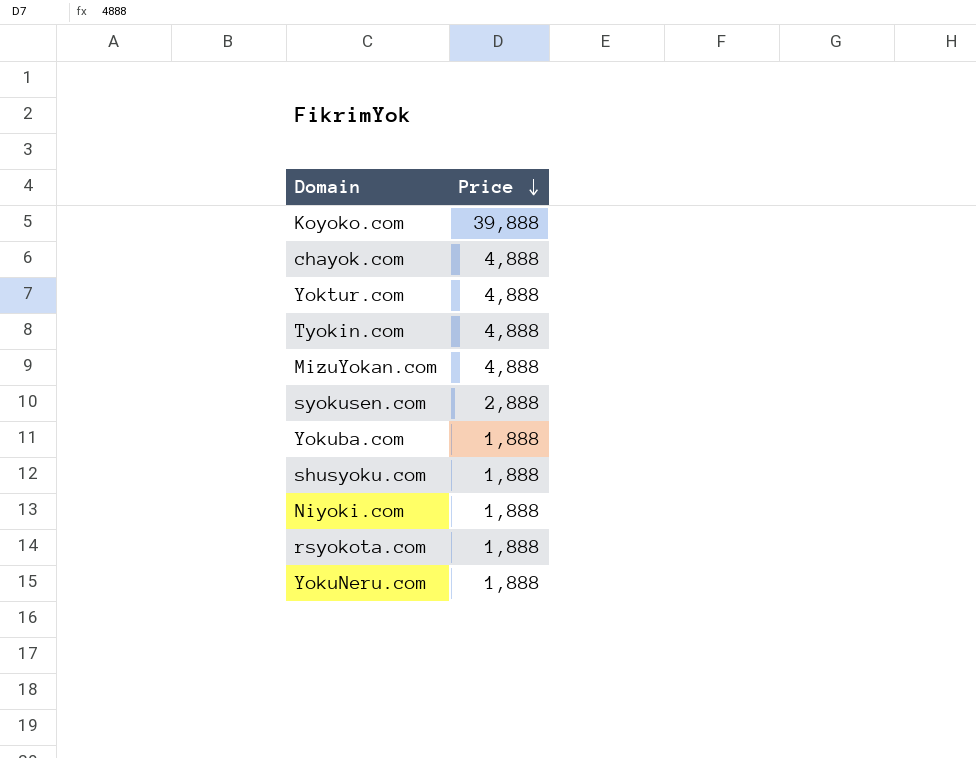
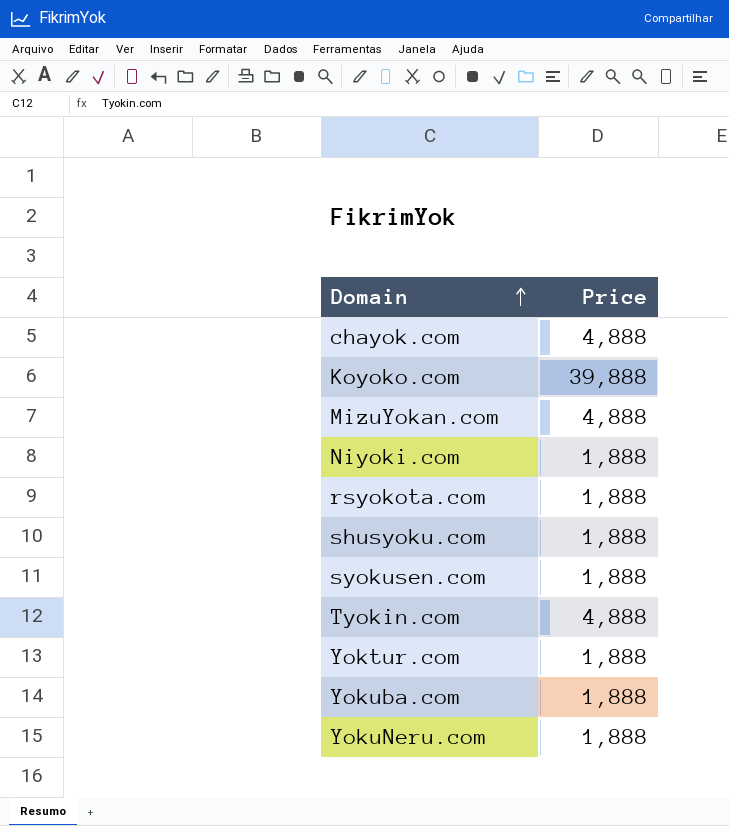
row order: Price descending -> Domain ascending
syokusen.com | Price: 2,888 -> 1,888
Yoktur.com | Price: 4,888 -> 1,888

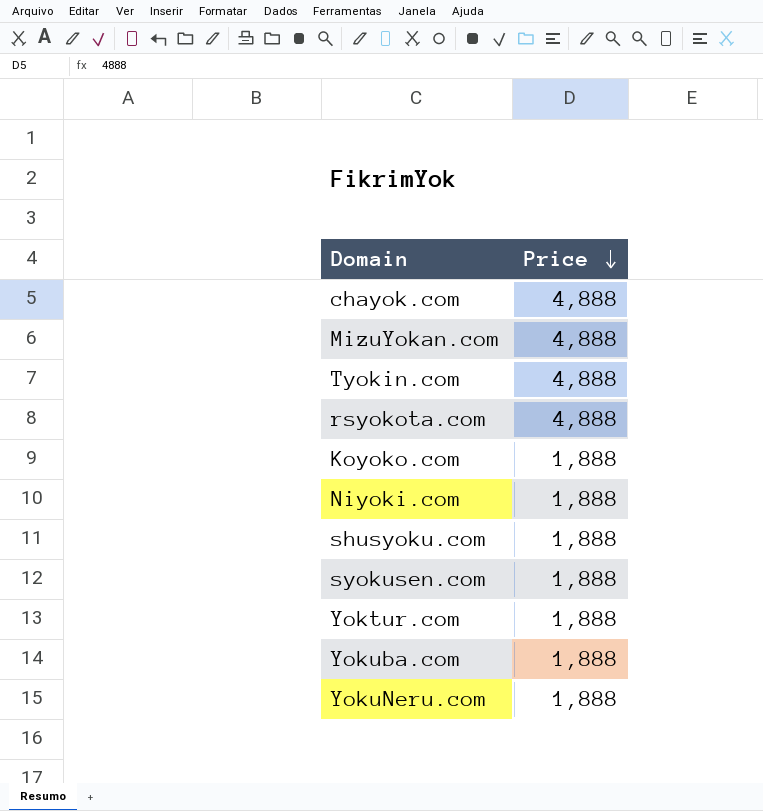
row order: Domain ascending -> Price descending
rsyokota.com | Price: 1,888 -> 4,888
Koyoko.com | Price: 39,888 -> 1,888

